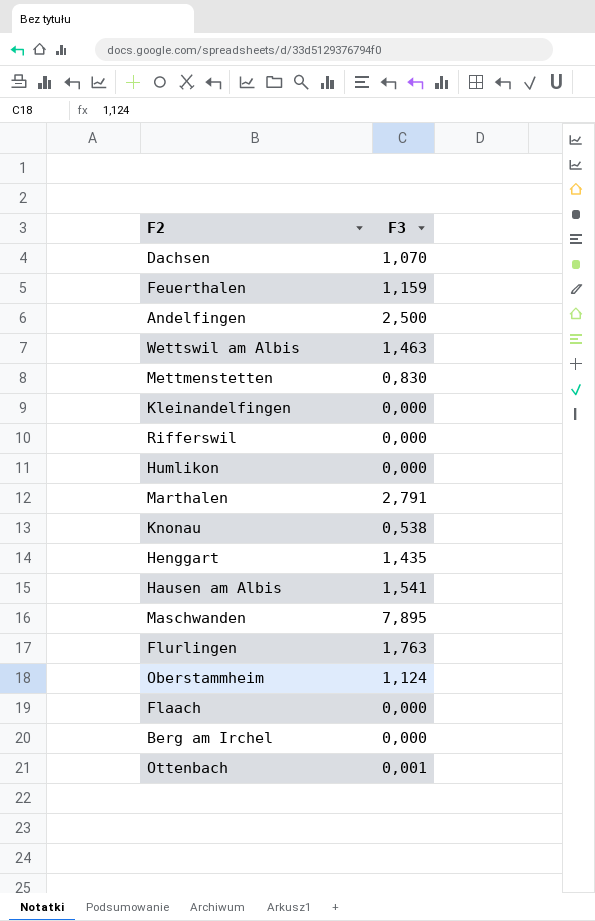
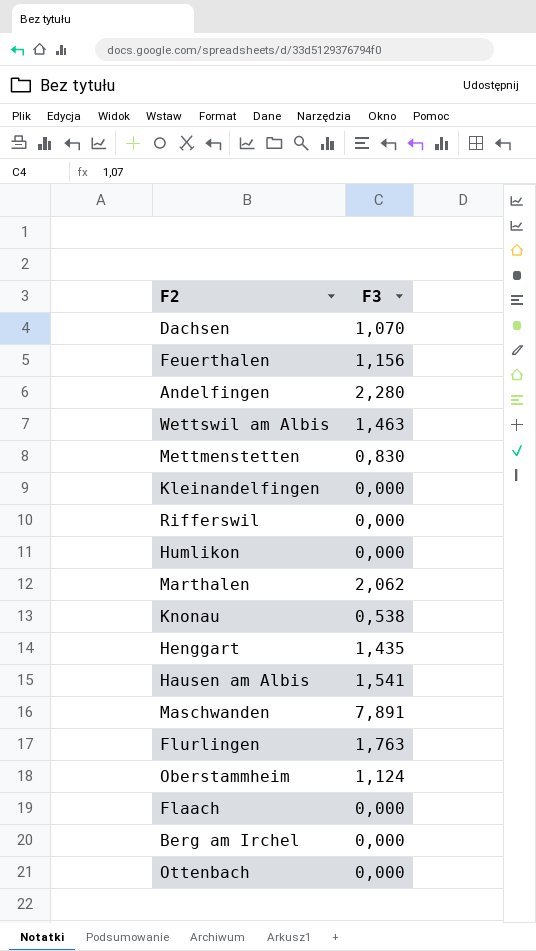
Feuerthalen | F3: 1,159 -> 1,156
Andelfingen | F3: 2,500 -> 2,280
Marthalen | F3: 2,791 -> 2,062
Maschwanden | F3: 7,895 -> 7,891
Ottenbach | F3: 0,001 -> 0,000

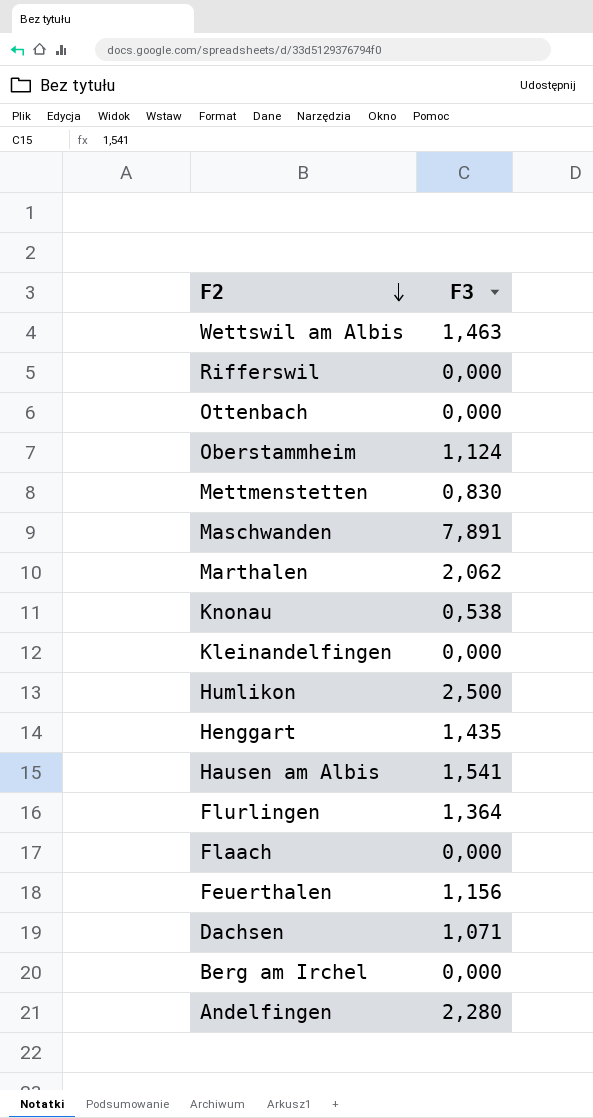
row order: none -> F2 descending
Humlikon | F3: 0,000 -> 2,500
Flurlingen | F3: 1,763 -> 1,364
Dachsen | F3: 1,070 -> 1,071

